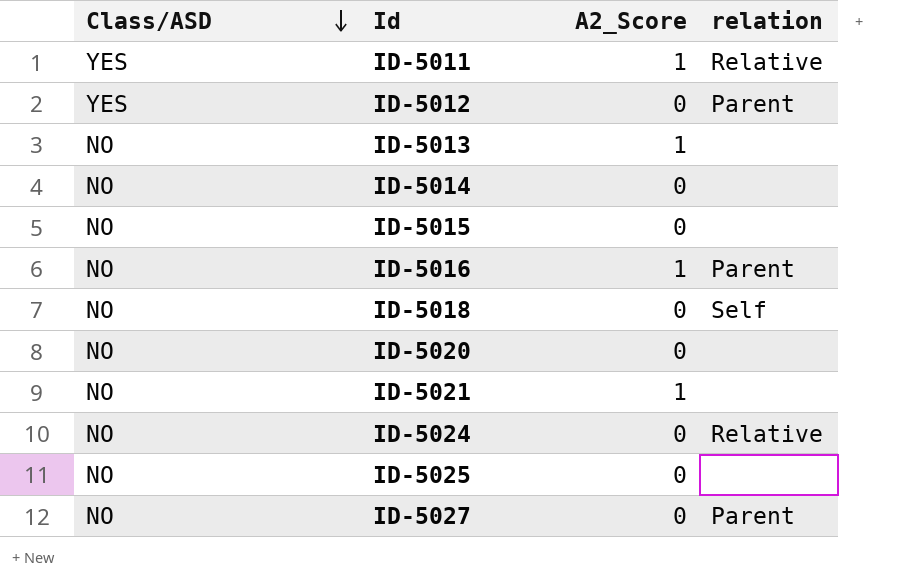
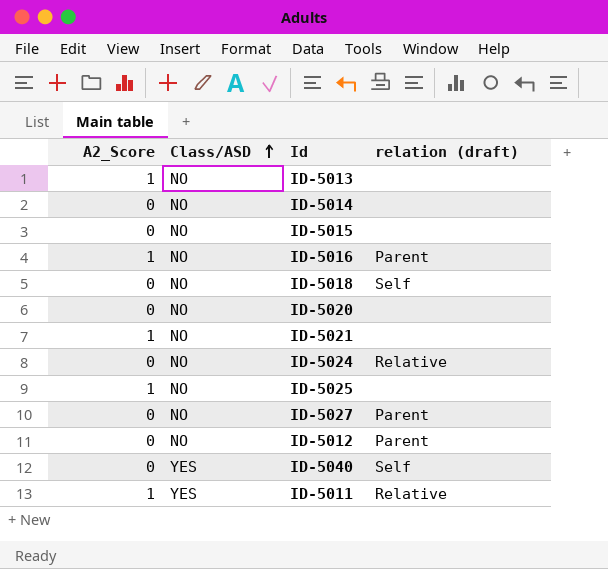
row order: Class/ASD descending -> Class/ASD ascending
column A2_Score | position: 3 -> 1
column name: relation -> relation (draft)
ID-5025 | A2_Score: 0 -> 1
ID-5012 | Class/ASD: YES -> NO
row ID-5040: none -> 0 | YES | Self

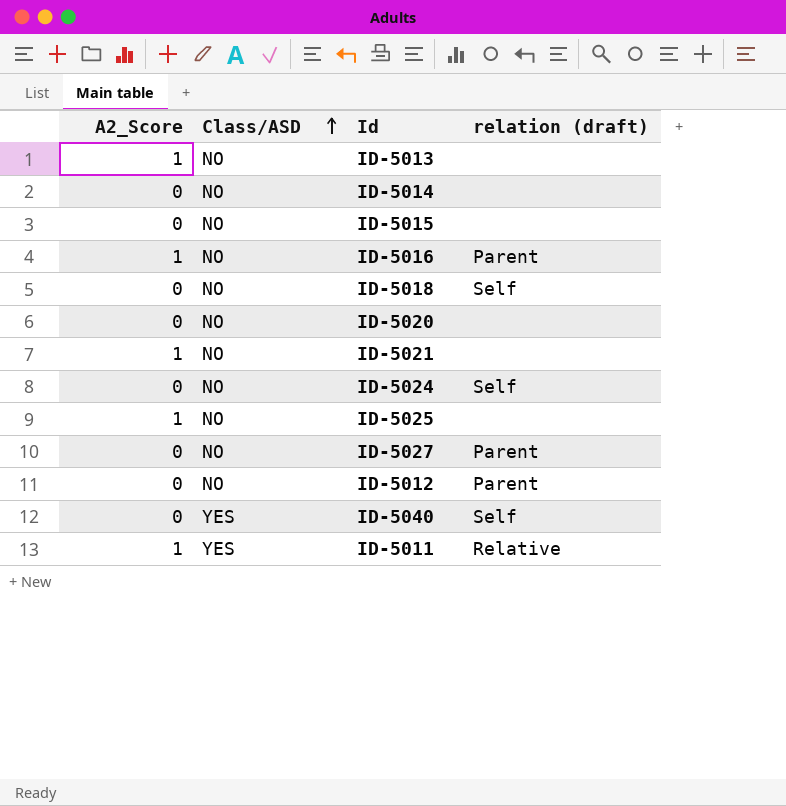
ID-5024 | relation (draft): Relative -> Self

